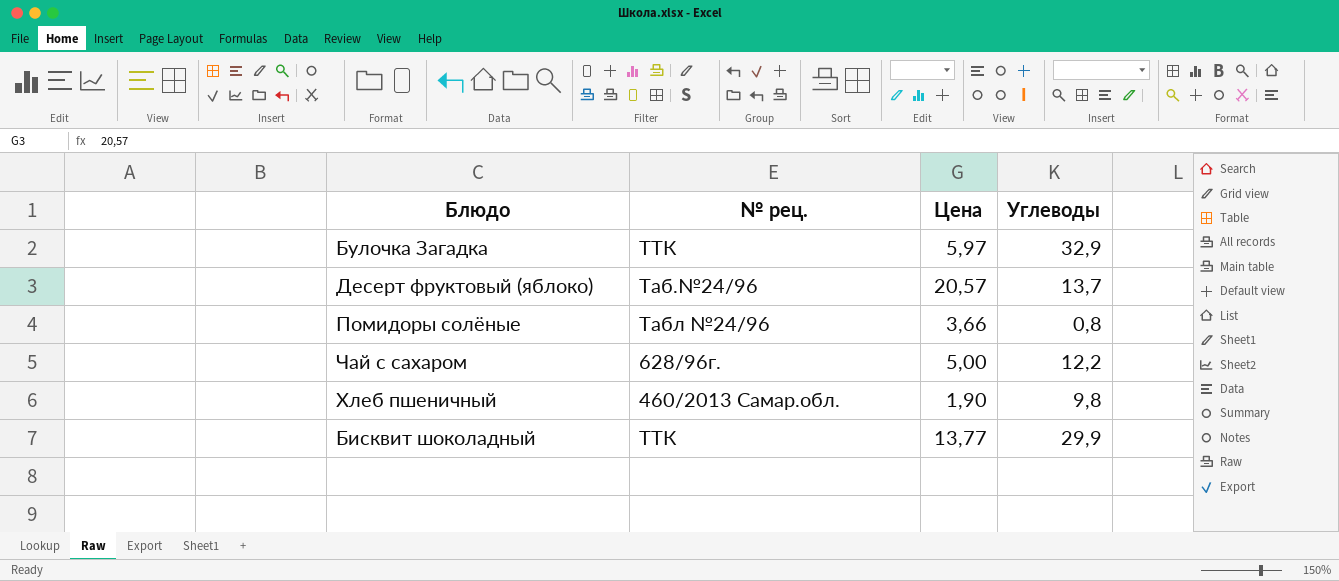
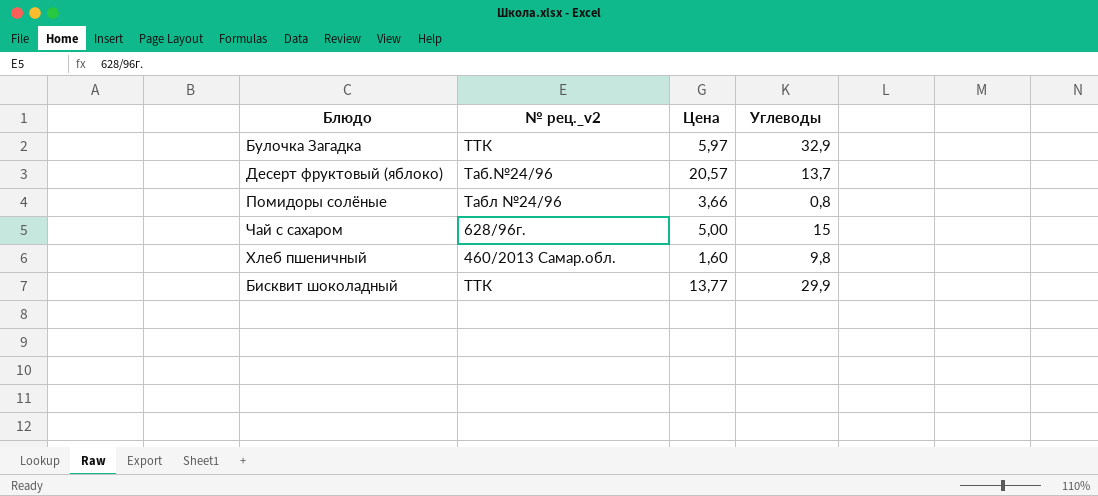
column name: № рец. -> № рец._v2
Чай с сахаром | Углеводы: 12,2 -> 15
Хлеб пшеничный | Цена: 1,90 -> 1,60

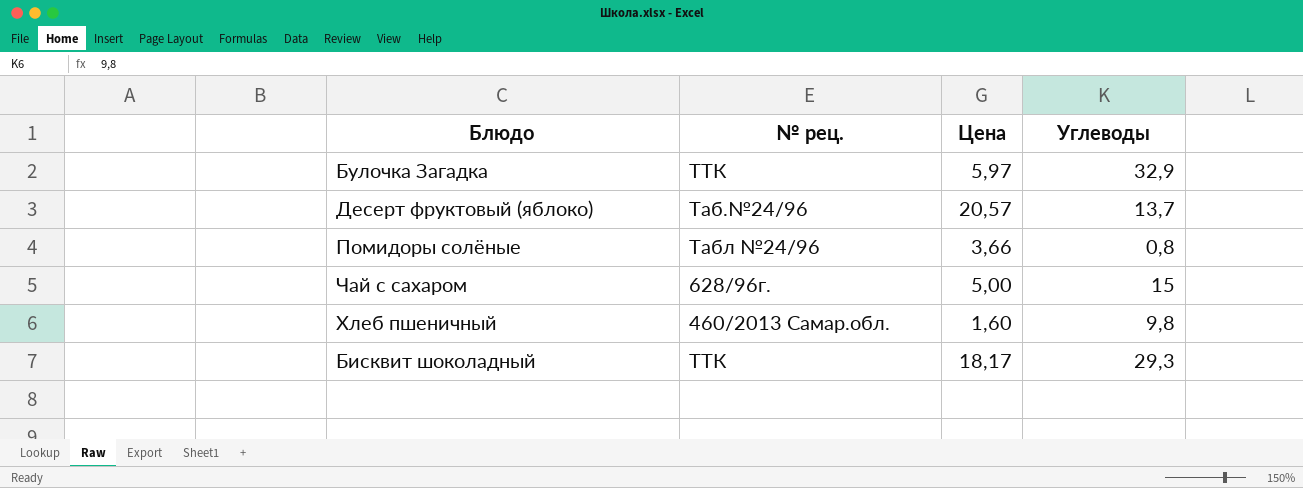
column name: № рец._v2 -> № рец.
Бисквит шоколадный | Цена: 13,77 -> 18,17
Бисквит шоколадный | Углеводы: 29,9 -> 29,3

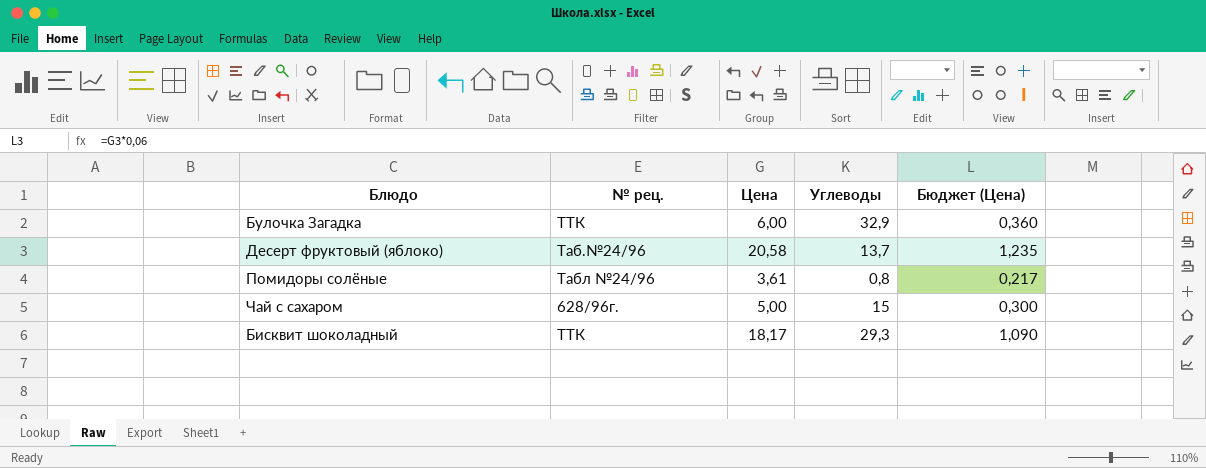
column Бюджет (Цена) | formula: none -> [Цена] * 0,06
row Хлеб пшеничный: 460/2013 Самар.обл. | 1,60 | 9,8 -> none
Булочка Загадка | Цена: 5,97 -> 6,00
Десерт фруктовый (яблоко) | Цена: 20,57 -> 20,58
Помидоры солёные | Цена: 3,66 -> 3,61

